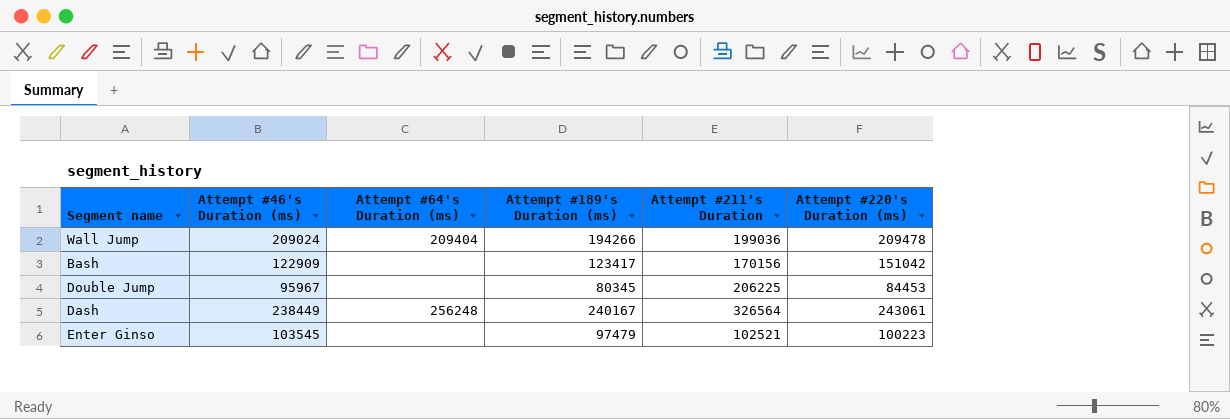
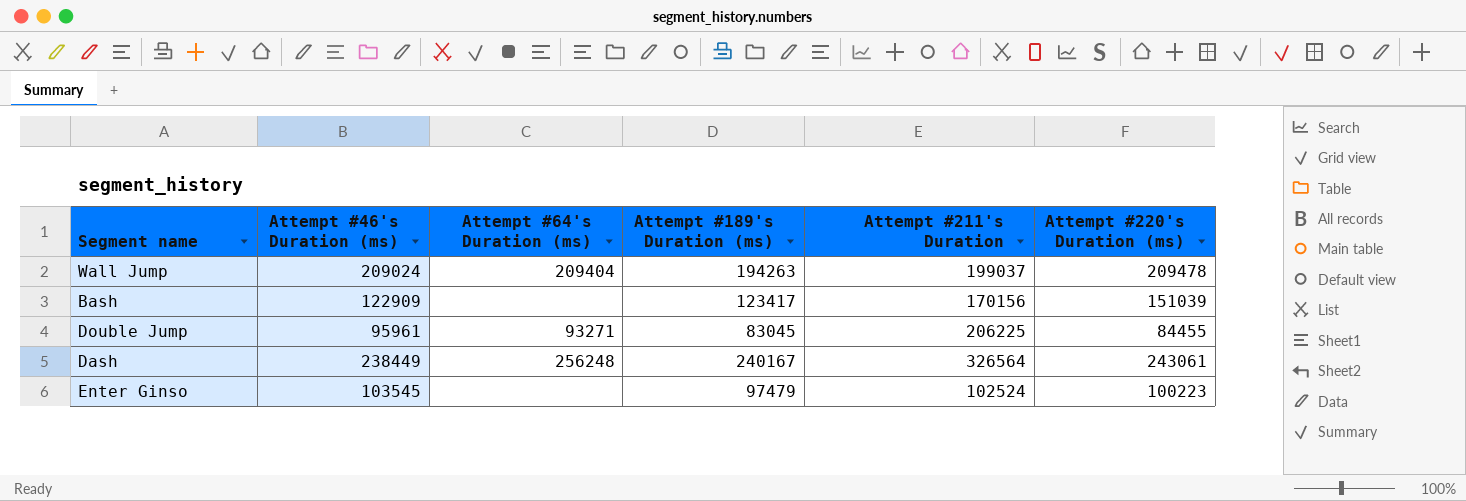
Wall Jump | Attempt #189's Duration (ms): 194266 -> 194263
Wall Jump | Attempt #211's Duration: 199036 -> 199037
Bash | Attempt #220's Duration (ms): 151042 -> 151039
Double Jump | Attempt #46's Duration (ms): 95967 -> 95961
Double Jump | Attempt #64's Duration (ms): none -> 93271
Double Jump | Attempt #189's Duration (ms): 80345 -> 83045
Double Jump | Attempt #220's Duration (ms): 84453 -> 84455
Enter Ginso | Attempt #211's Duration: 102521 -> 102524

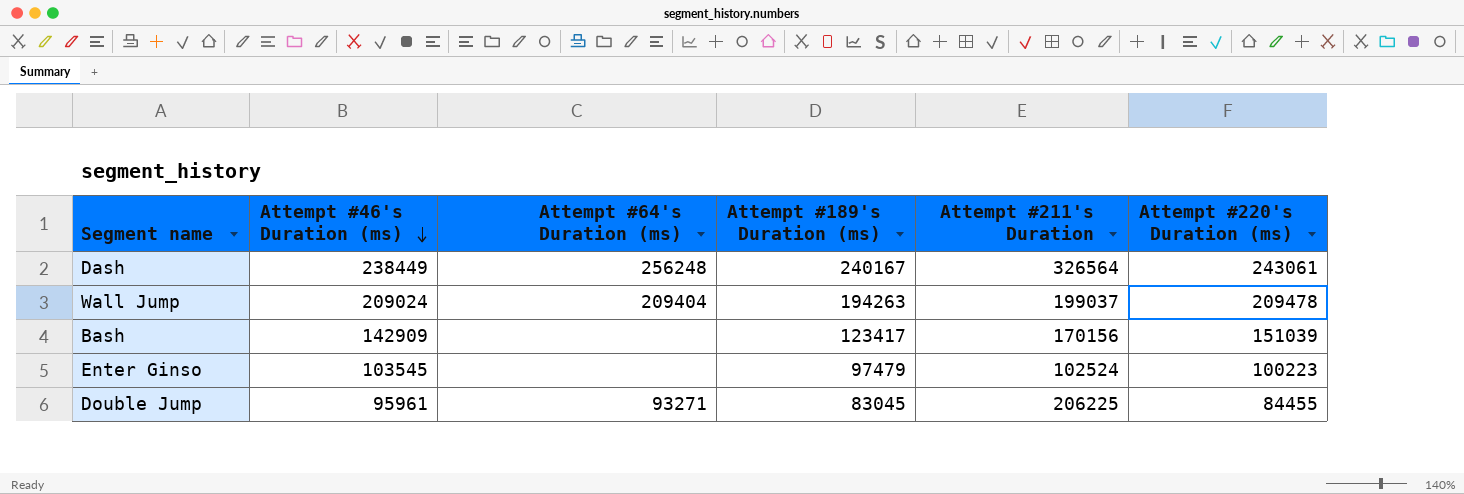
row order: none -> Attempt #46's Duration (ms) descending
Bash | Attempt #46's Duration (ms): 122909 -> 142909

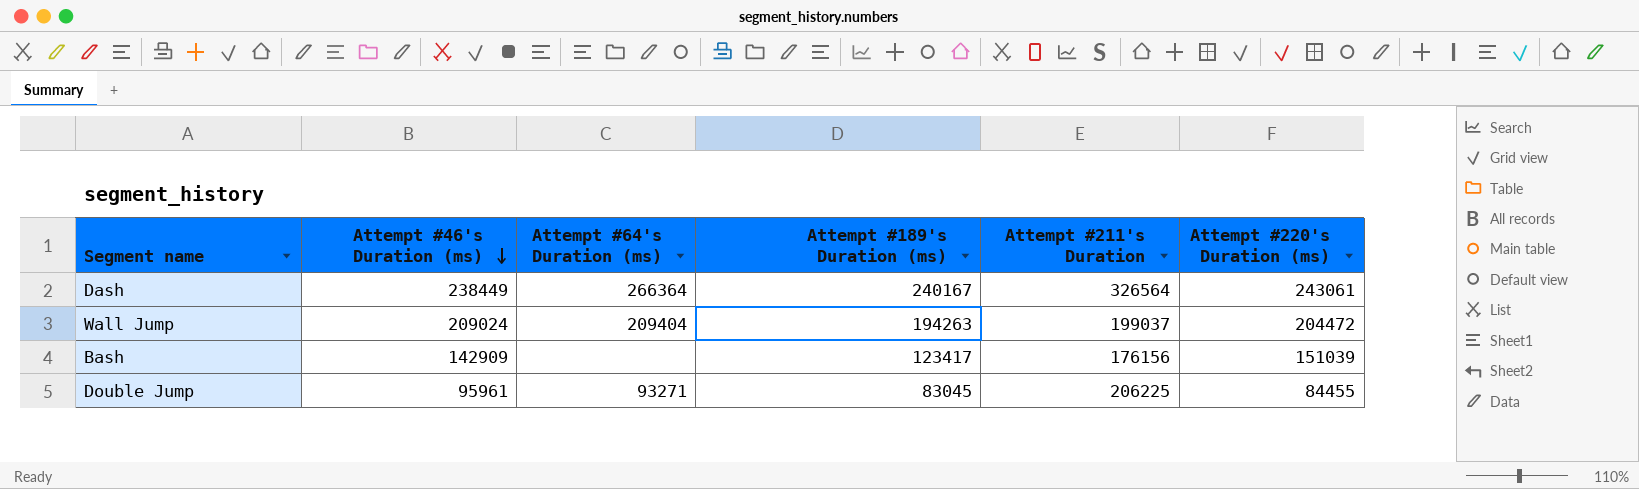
row Enter Ginso: 103545 | none | 97479 | 102524 | 100223 -> none
Dash | Attempt #64's Duration (ms): 256248 -> 266364
Wall Jump | Attempt #220's Duration (ms): 209478 -> 204472
Bash | Attempt #211's Duration: 170156 -> 176156

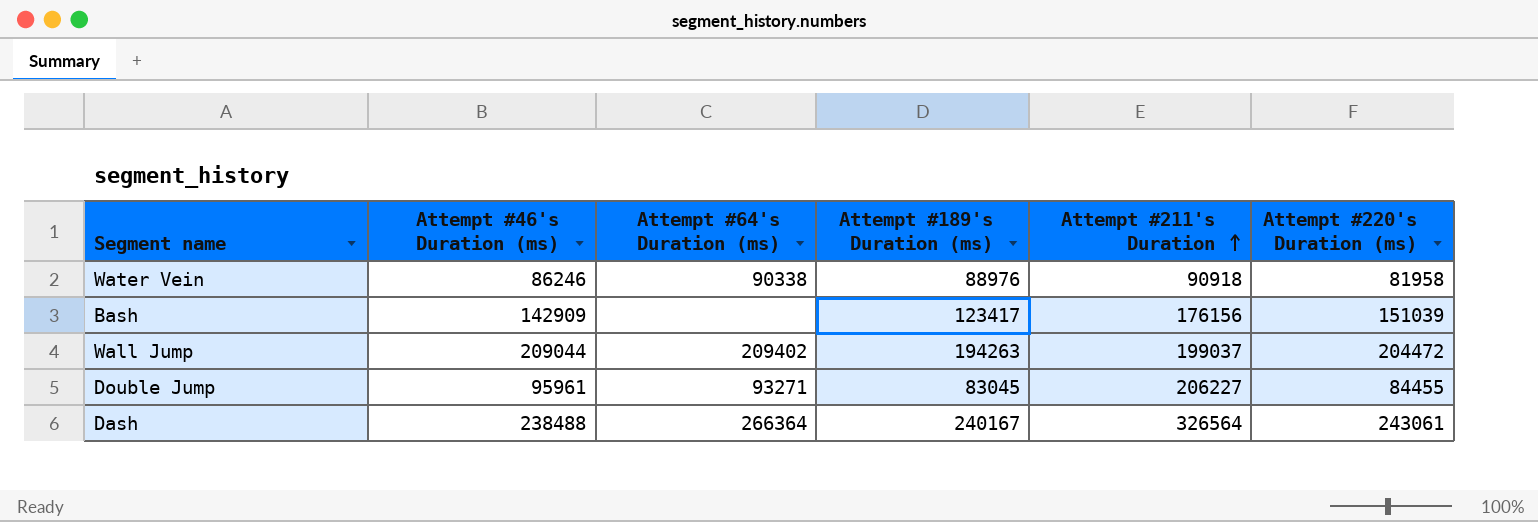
row order: Attempt #46's Duration (ms) descending -> Attempt #211's Duration ascending
row Water Vein: none -> 86246 | 90338 | 88976 | 90918 | 81958
Wall Jump | Attempt #46's Duration (ms): 209024 -> 209044
Wall Jump | Attempt #64's Duration (ms): 209404 -> 209402
Double Jump | Attempt #211's Duration: 206225 -> 206227
Dash | Attempt #46's Duration (ms): 238449 -> 238488

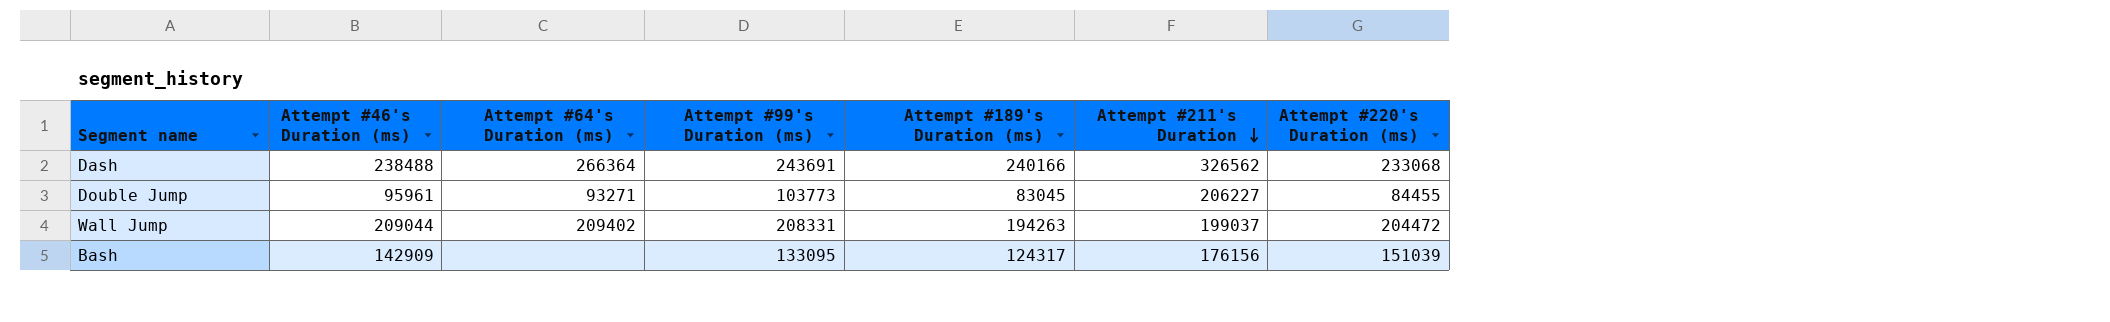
row order: Attempt #211's Duration ascending -> Attempt #211's Duration descending
column Attempt #99's Duration (ms) | position: none -> 4
row Water Vein: 86246 | 90338 | 88976 | 90918 | 81958 -> none
Dash | Attempt #189's Duration (ms): 240167 -> 240166
Dash | Attempt #211's Duration: 326564 -> 326562
Dash | Attempt #220's Duration (ms): 243061 -> 233068
Bash | Attempt #189's Duration (ms): 123417 -> 124317

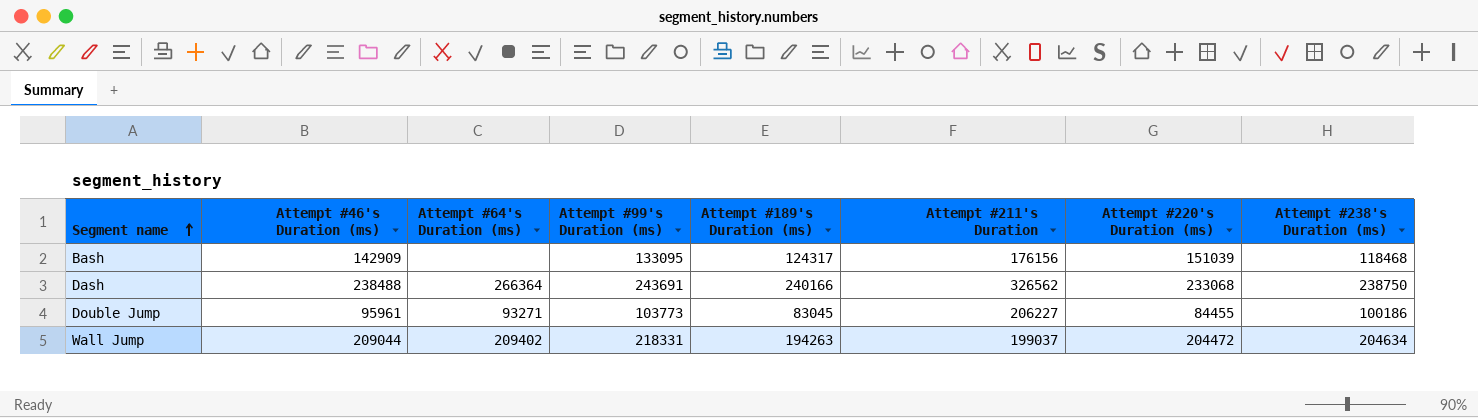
row order: Attempt #211's Duration descending -> Segment name ascending
column Attempt #238's Duration (ms) | position: none -> 8
Wall Jump | Attempt #99's Duration (ms): 208331 -> 218331

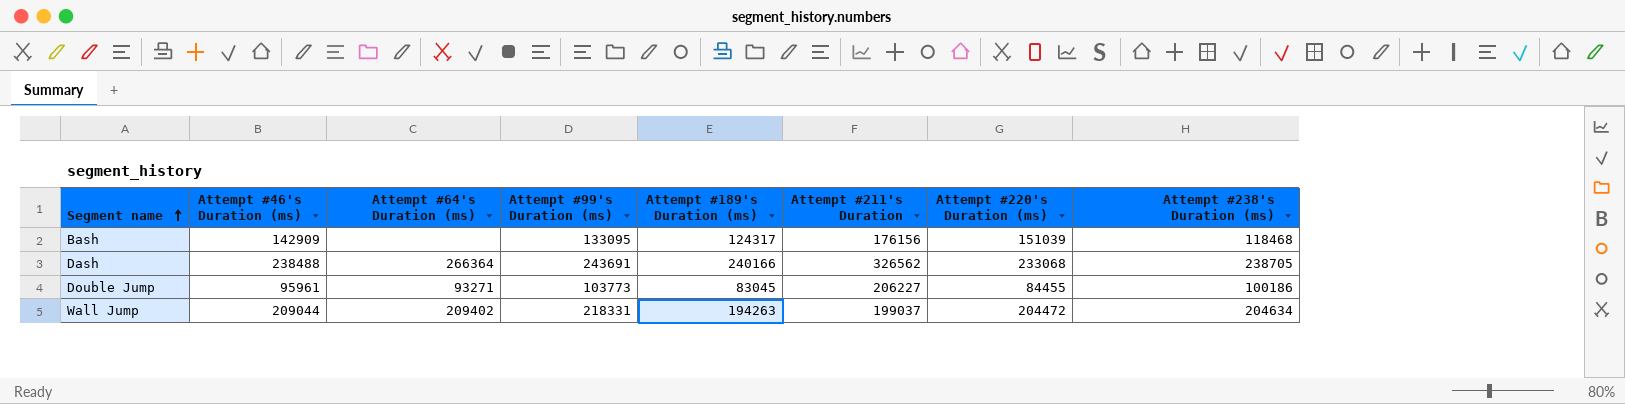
Dash | Attempt #238's Duration (ms): 238750 -> 238705

